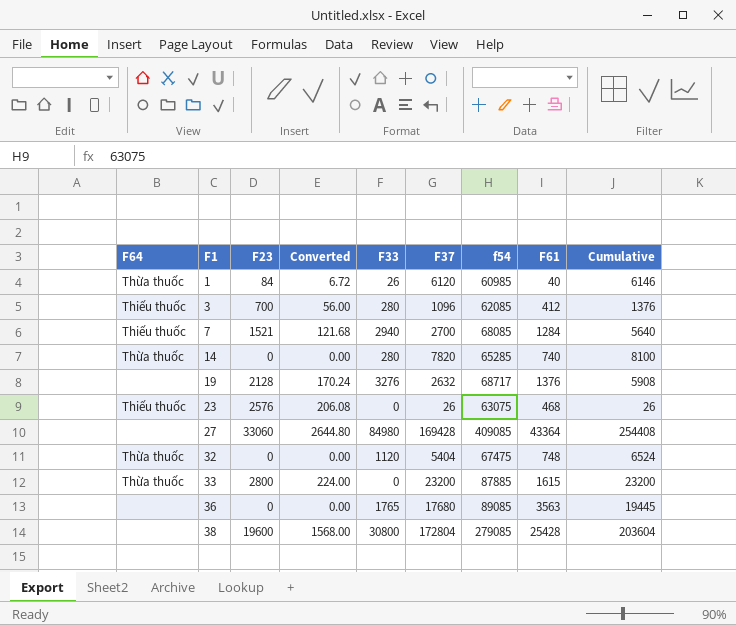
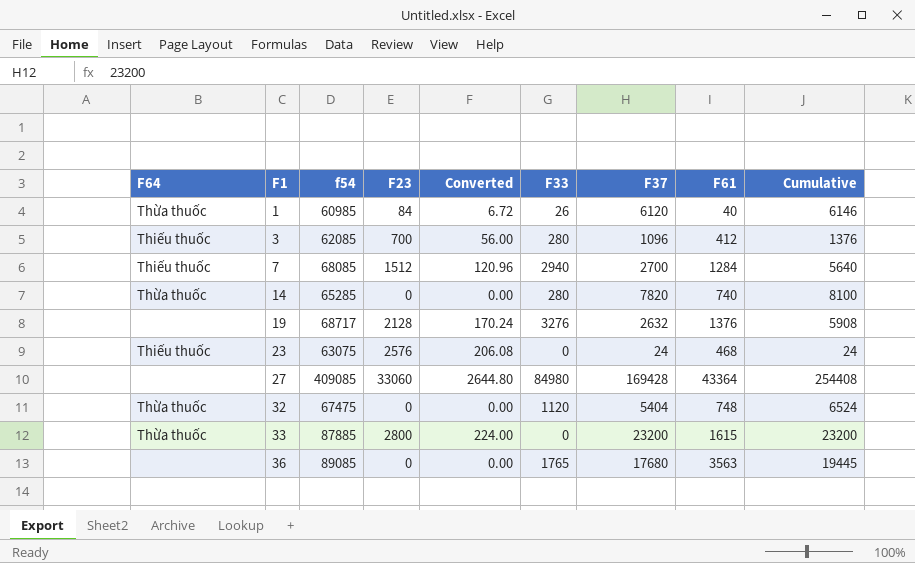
column f54 | position: 7 -> 3
row 38: none | 19600 | 1568.00 | 30800 | 172804 | 279085 | 25428 | 203604 -> none
7 | F23: 1521 -> 1512
7 | Converted: 121.68 -> 120.96
23 | F37: 26 -> 24
23 | Cumulative: 26 -> 24

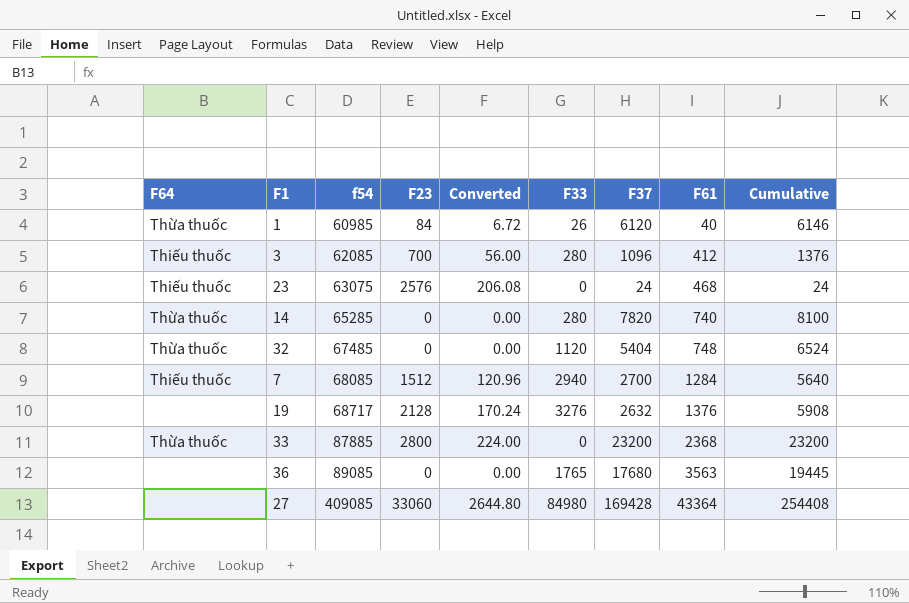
row order: F1 ascending -> f54 ascending
32 | f54: 67475 -> 67485
33 | F61: 1615 -> 2368

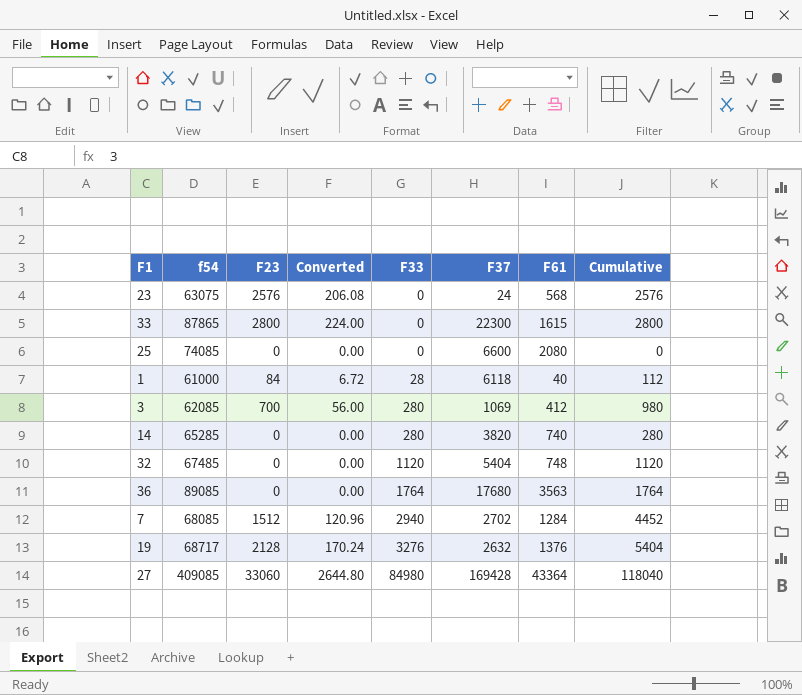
row order: f54 ascending -> F33 ascending
column F64 | position: 1 -> none
column Cumulative | formula: [F33] + [F37] -> [F23] + [F33]
23 | F61: 468 -> 568
33 | f54: 87885 -> 87865
33 | F37: 23200 -> 22300
33 | F61: 2368 -> 1615
row 25: none -> 74085 | 0 | 0.00 | 0 | 6600 | 2080 | 0
1 | f54: 60985 -> 61000
1 | F33: 26 -> 28
1 | F37: 6120 -> 6118
3 | F37: 1096 -> 1069
14 | F37: 7820 -> 3820
36 | F33: 1765 -> 1764
7 | F37: 2700 -> 2702

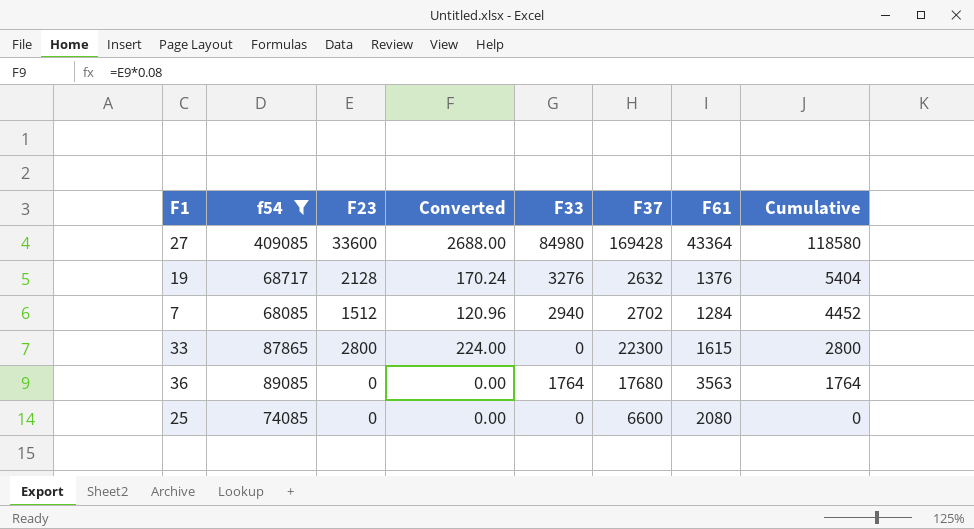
filter: none -> f54 >= 68085
row order: F33 ascending -> Cumulative descending
27 | F23: 33060 -> 33600
27 | Converted: 2644.80 -> 2688.00
27 | Cumulative: 118040 -> 118580

